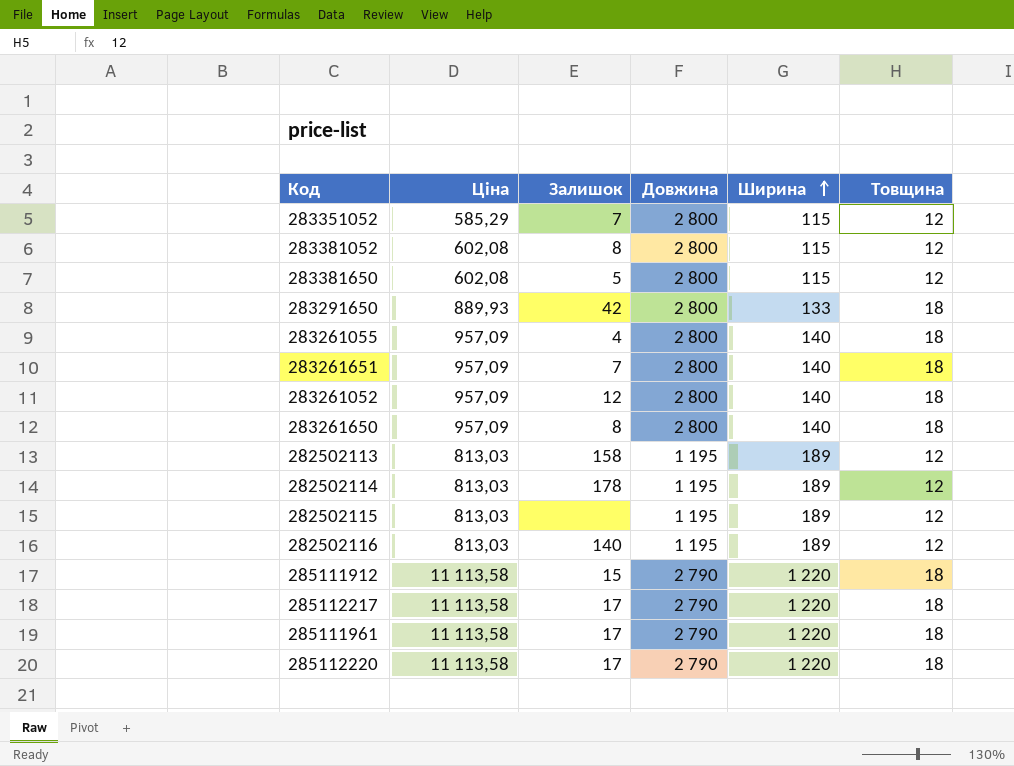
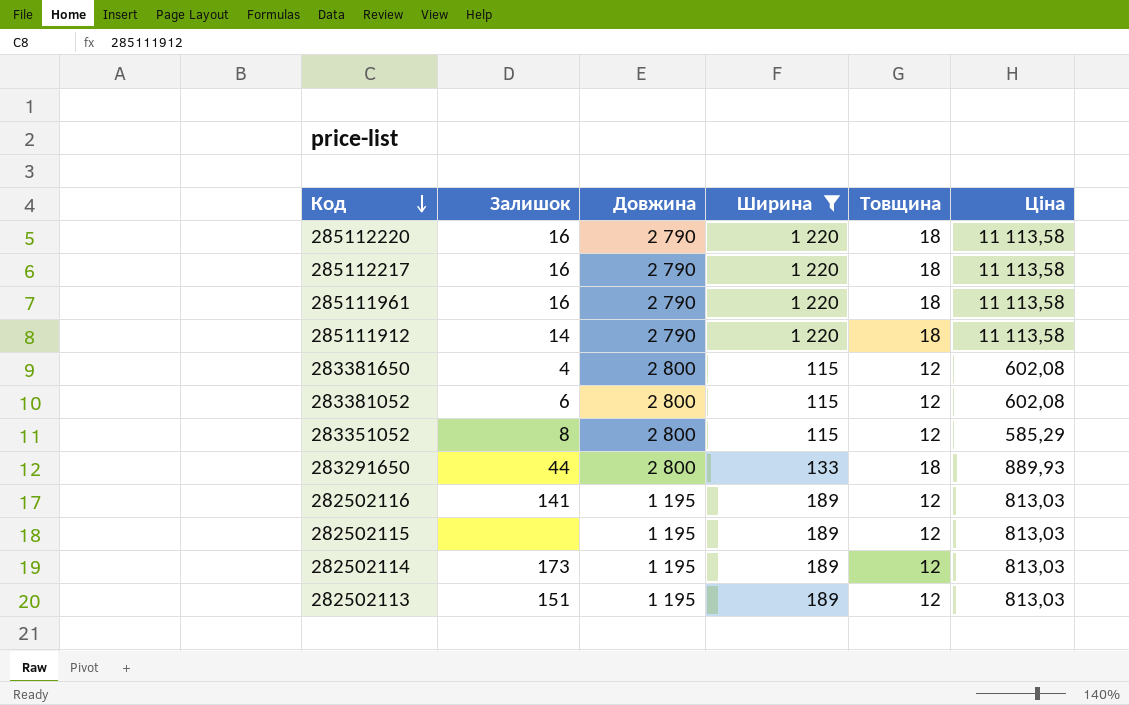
filter: none -> Ширина != 140
row order: Ширина ascending -> Код descending
column Ціна | position: 2 -> 6
285112220 | Залишок: 17 -> 16
285112217 | Залишок: 17 -> 16
285111961 | Залишок: 17 -> 16
285111912 | Залишок: 15 -> 14
283381650 | Залишок: 5 -> 4
283381052 | Залишок: 8 -> 6
283351052 | Залишок: 7 -> 8
283291650 | Залишок: 42 -> 44
282502116 | Залишок: 140 -> 141
282502114 | Залишок: 178 -> 173
282502113 | Залишок: 158 -> 151

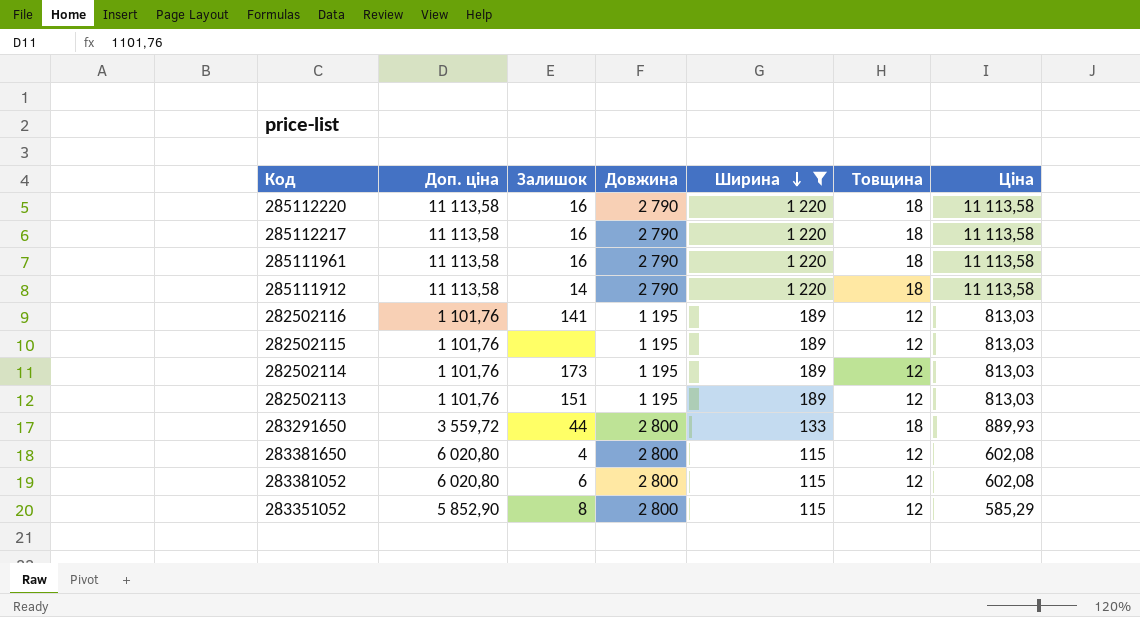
row order: Код descending -> Ширина descending
column Доп. ціна | position: none -> 2

